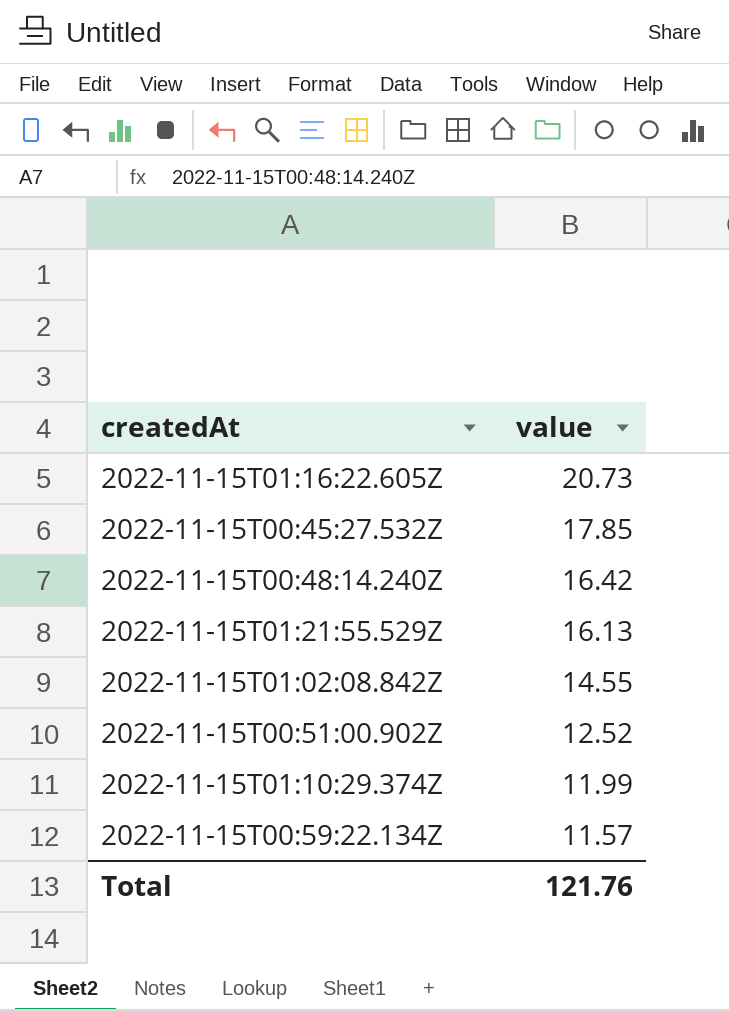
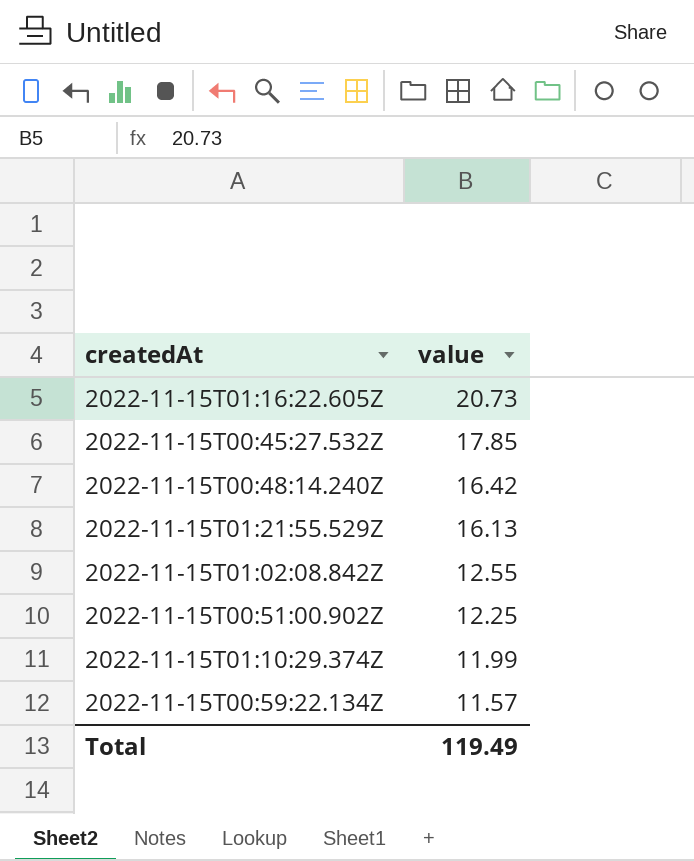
2022-11-15T01:02:08.842Z | value: 14.55 -> 12.55
2022-11-15T00:51:00.902Z | value: 12.52 -> 12.25
Total | value: 121.76 -> 119.49

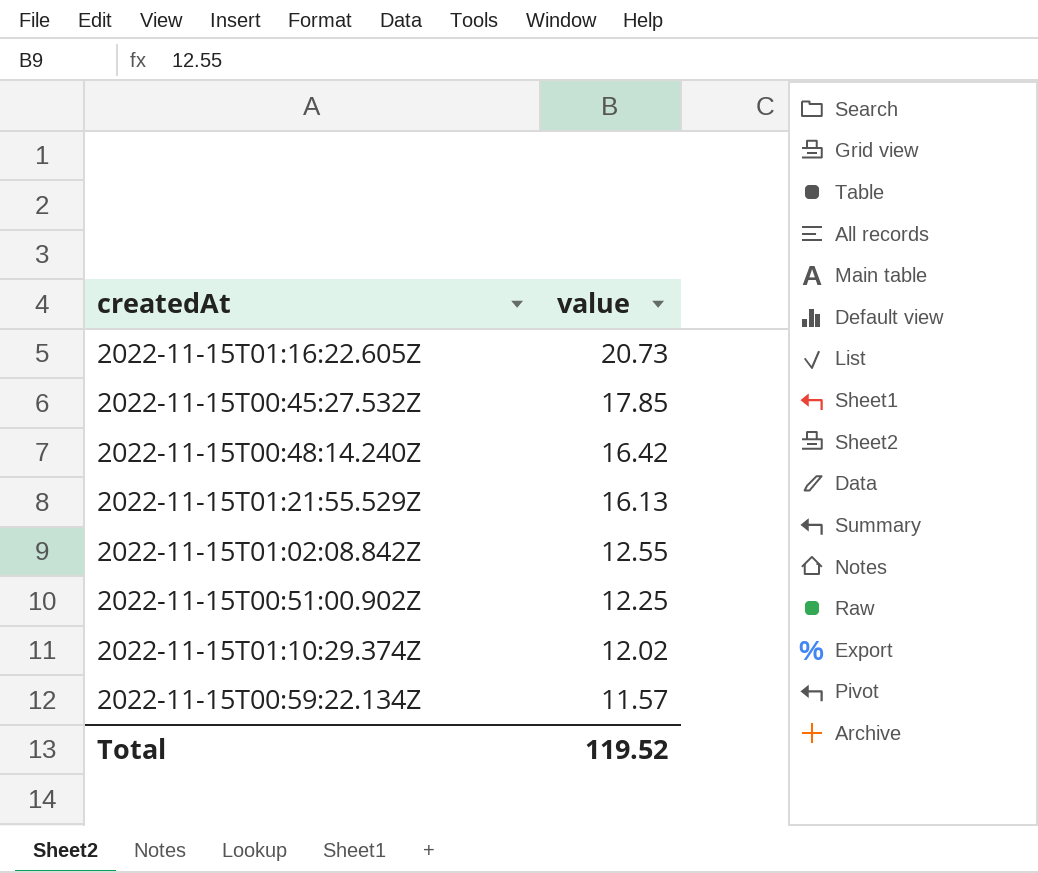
2022-11-15T01:10:29.374Z | value: 11.99 -> 12.02
Total | value: 119.49 -> 119.52

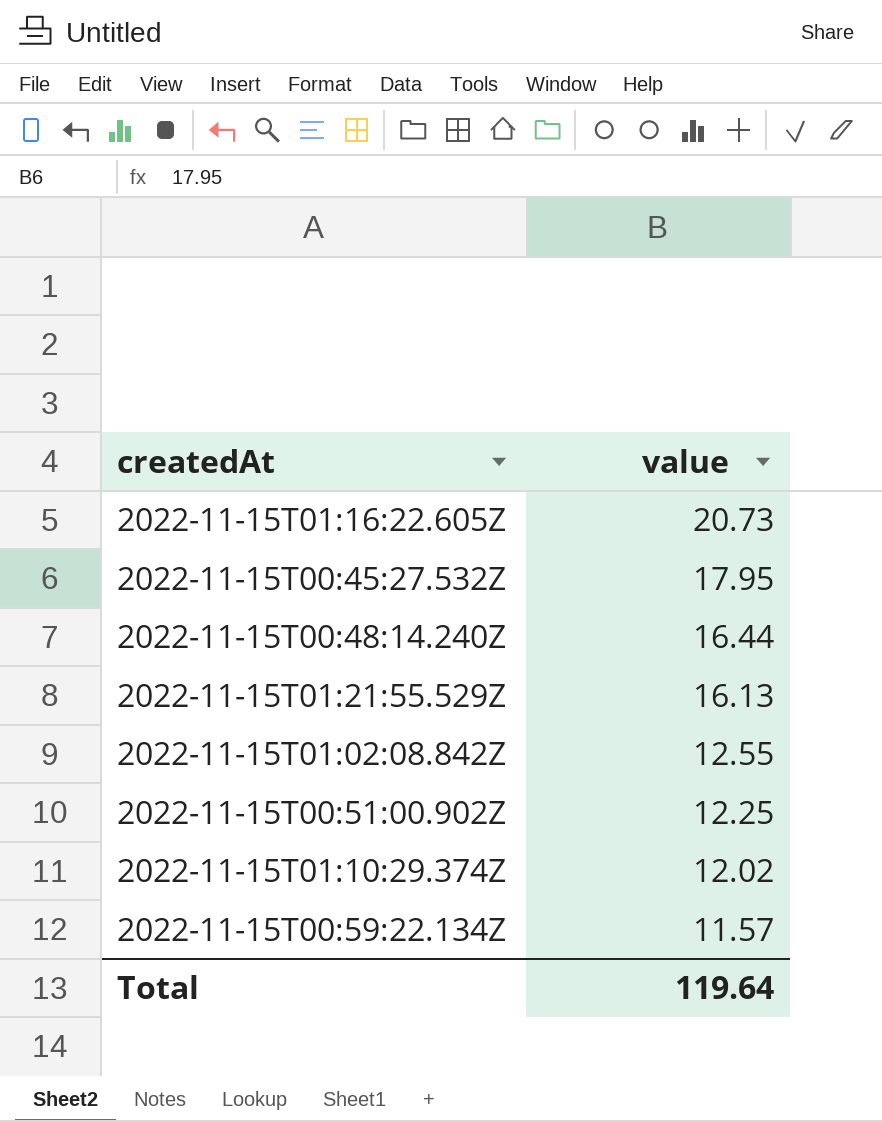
2022-11-15T00:45:27.532Z | value: 17.85 -> 17.95
2022-11-15T00:48:14.240Z | value: 16.42 -> 16.44
Total | value: 119.52 -> 119.64

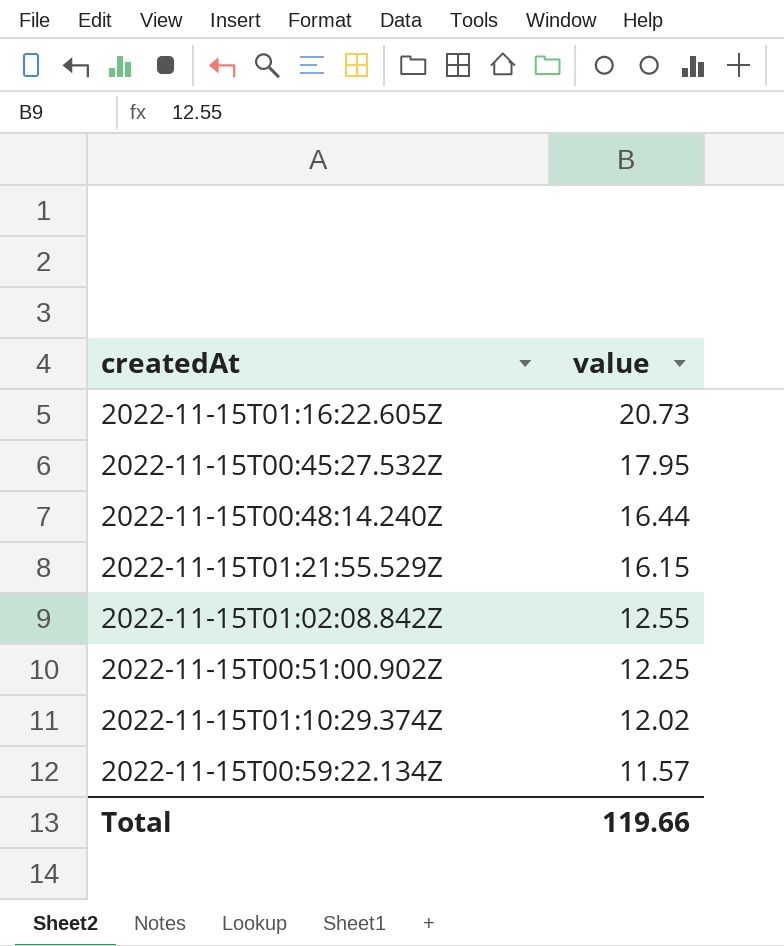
2022-11-15T01:21:55.529Z | value: 16.13 -> 16.15
Total | value: 119.64 -> 119.66

